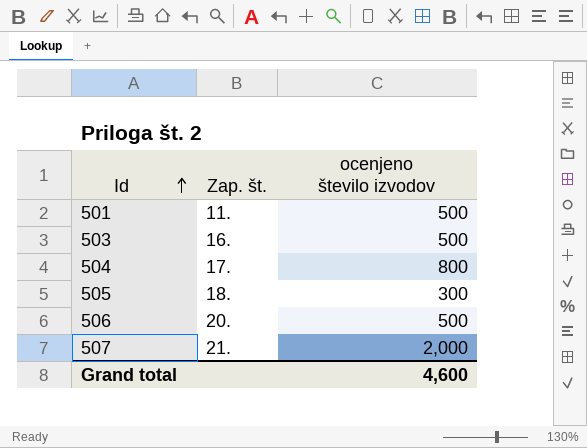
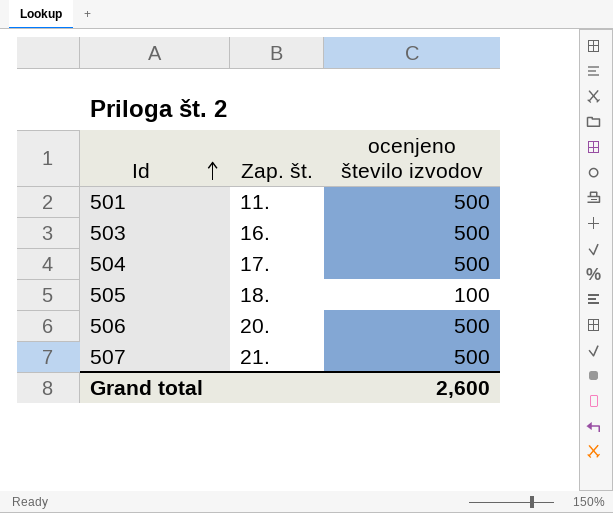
504 | ocenjeno število izvodov: 800 -> 500
505 | ocenjeno število izvodov: 300 -> 100
507 | ocenjeno število izvodov: 2,000 -> 500
Grand total | ocenjeno število izvodov: 4,600 -> 2,600

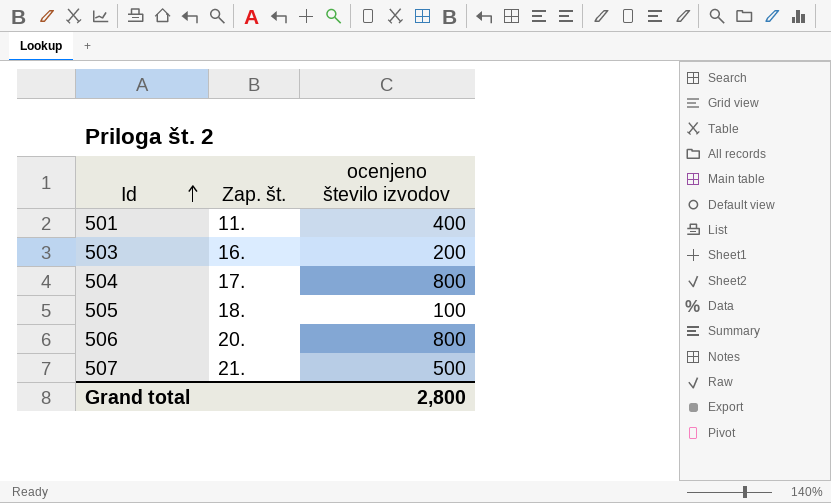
501 | ocenjeno število izvodov: 500 -> 400
503 | ocenjeno število izvodov: 500 -> 200
504 | ocenjeno število izvodov: 500 -> 800
506 | ocenjeno število izvodov: 500 -> 800
Grand total | ocenjeno število izvodov: 2,600 -> 2,800

